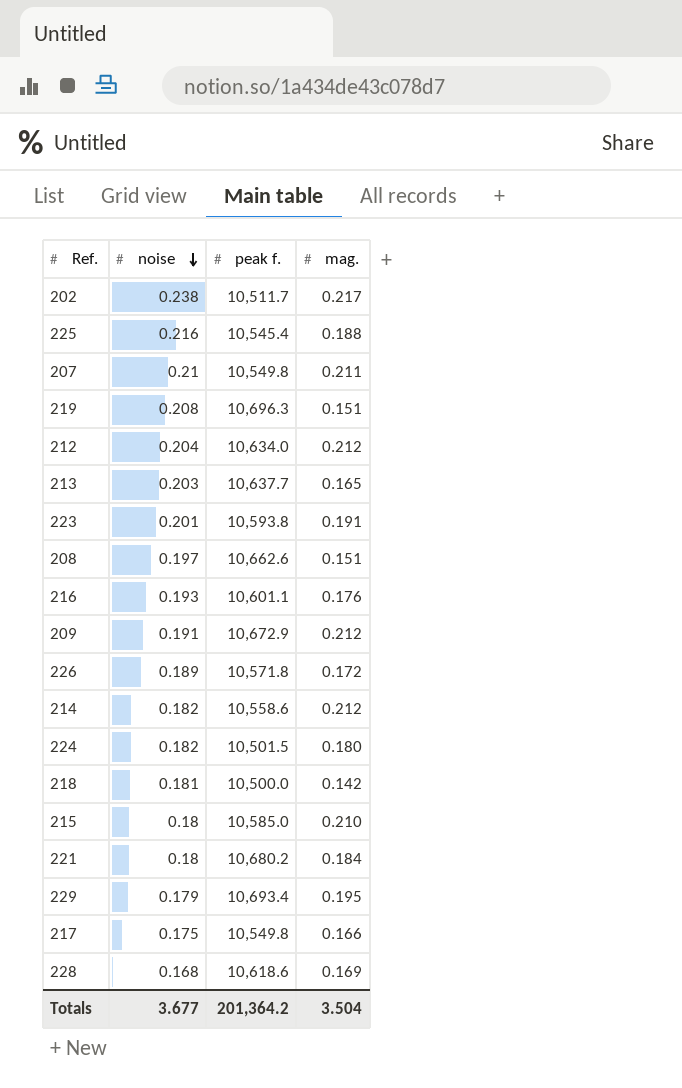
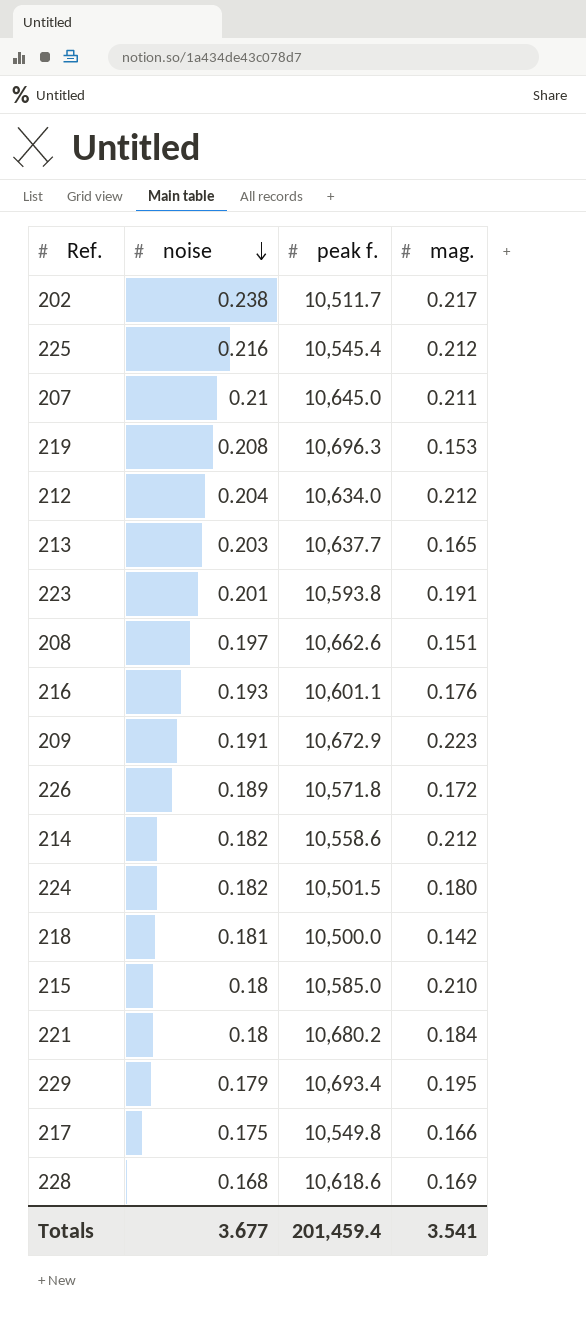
225 | mag.: 0.188 -> 0.212
207 | peak f.: 10,549.8 -> 10,645.0
219 | mag.: 0.151 -> 0.153
209 | mag.: 0.212 -> 0.223
Totals | peak f.: 201,364.2 -> 201,459.4
Totals | mag.: 3.504 -> 3.541

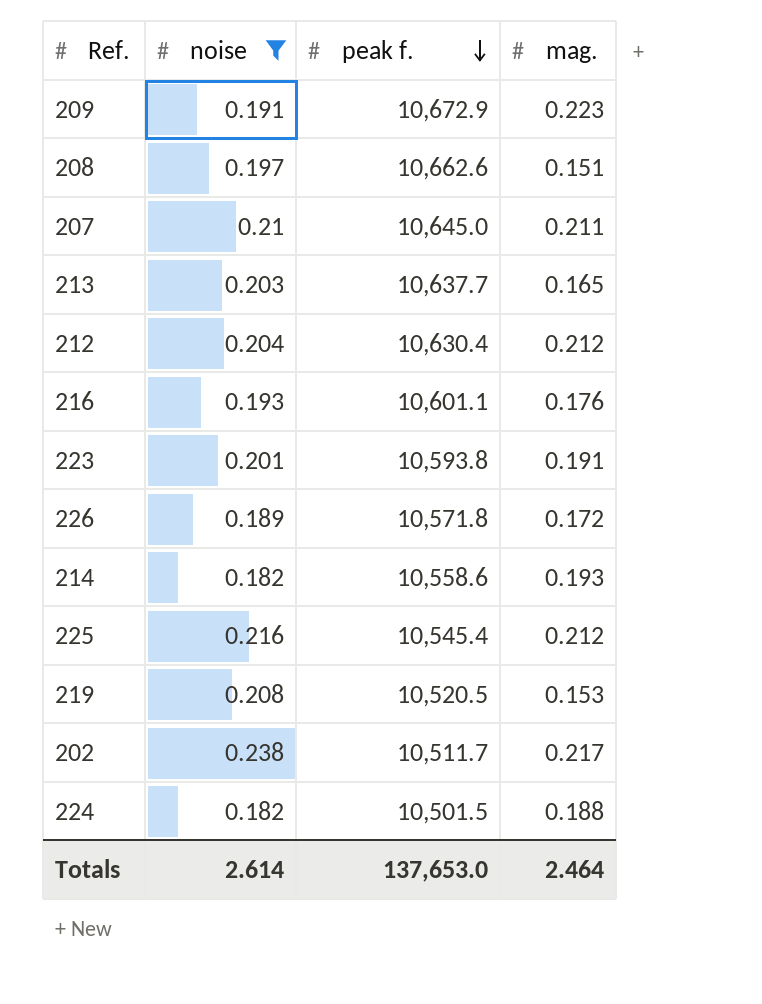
filter: none -> noise >= 0.182
row order: noise descending -> peak f. descending
212 | peak f.: 10,634.0 -> 10,630.4
214 | mag.: 0.212 -> 0.193
219 | peak f.: 10,696.3 -> 10,520.5
224 | mag.: 0.180 -> 0.188
Totals | noise: 3.677 -> 2.614
Totals | peak f.: 201,459.4 -> 137,653.0
Totals | mag.: 3.541 -> 2.464

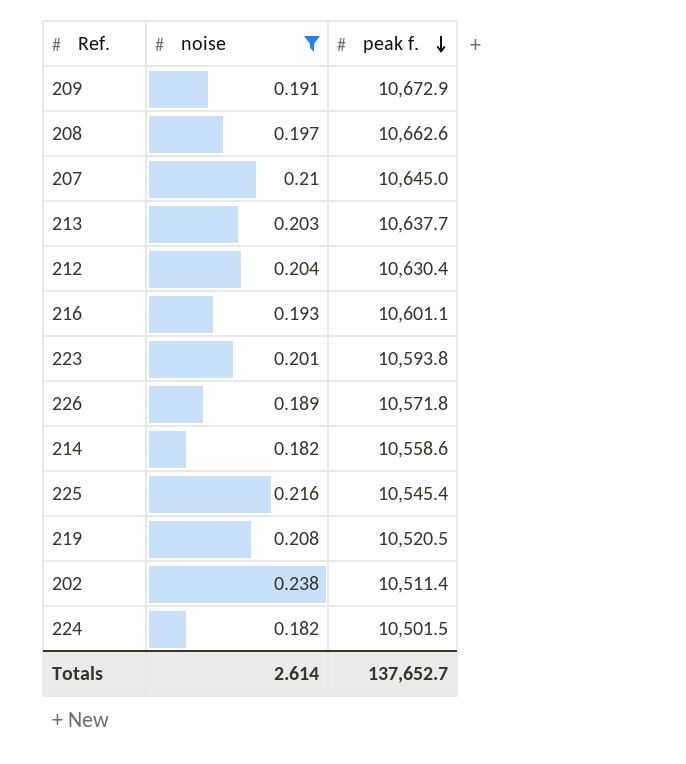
column mag. | position: 4 -> none
202 | peak f.: 10,511.7 -> 10,511.4
Totals | peak f.: 137,653.0 -> 137,652.7

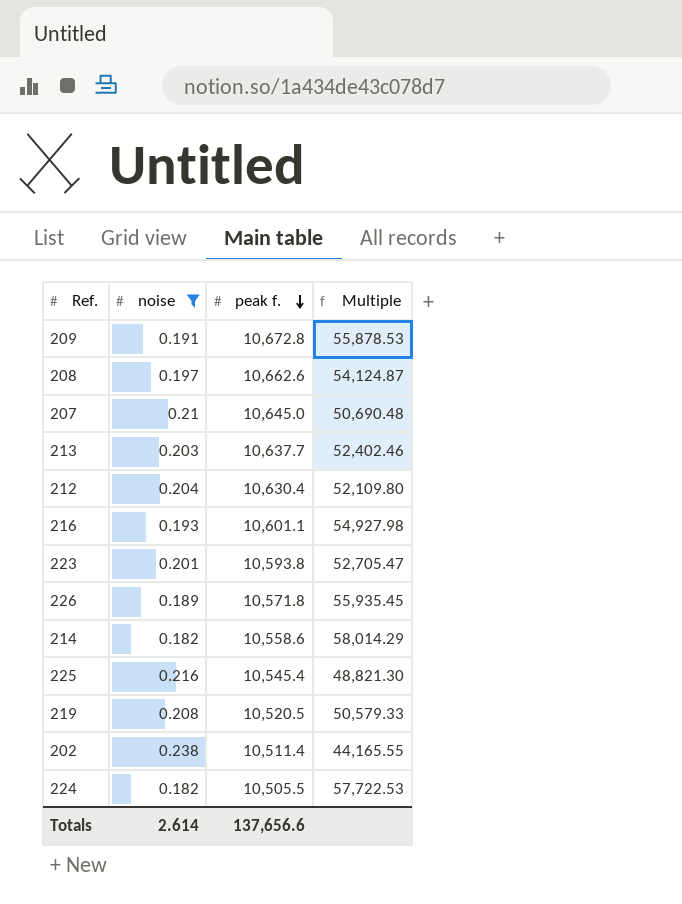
column Multiple | formula: none -> [peak f.] / [noise]
209 | peak f.: 10,672.9 -> 10,672.8
224 | peak f.: 10,501.5 -> 10,505.5
Totals | peak f.: 137,652.7 -> 137,656.6

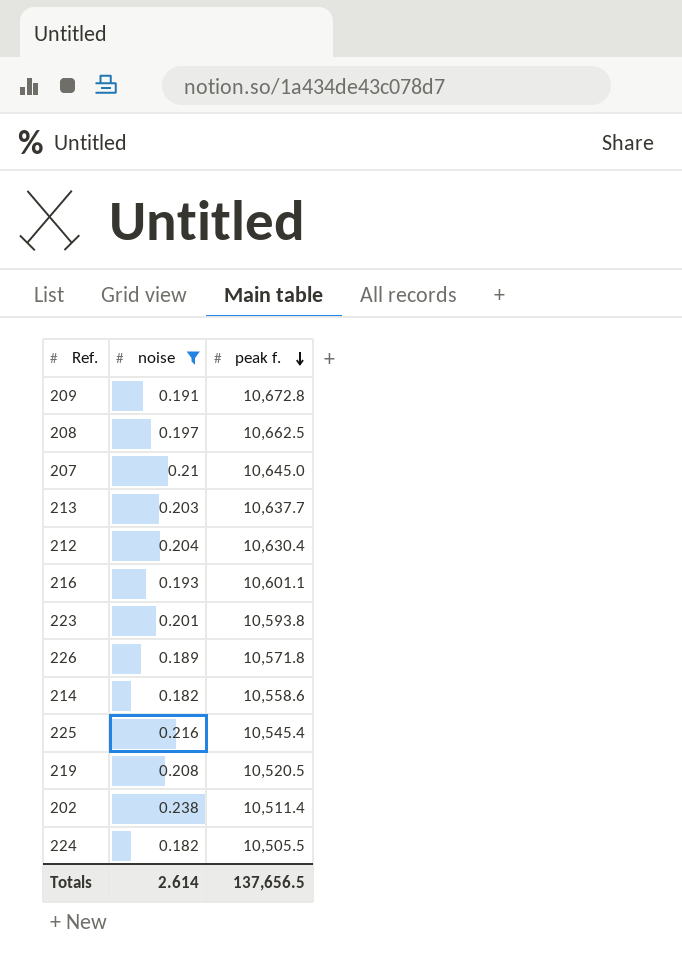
column Multiple | formula: [peak f.] / [noise] -> none
208 | peak f.: 10,662.6 -> 10,662.5
Totals | peak f.: 137,656.6 -> 137,656.5

